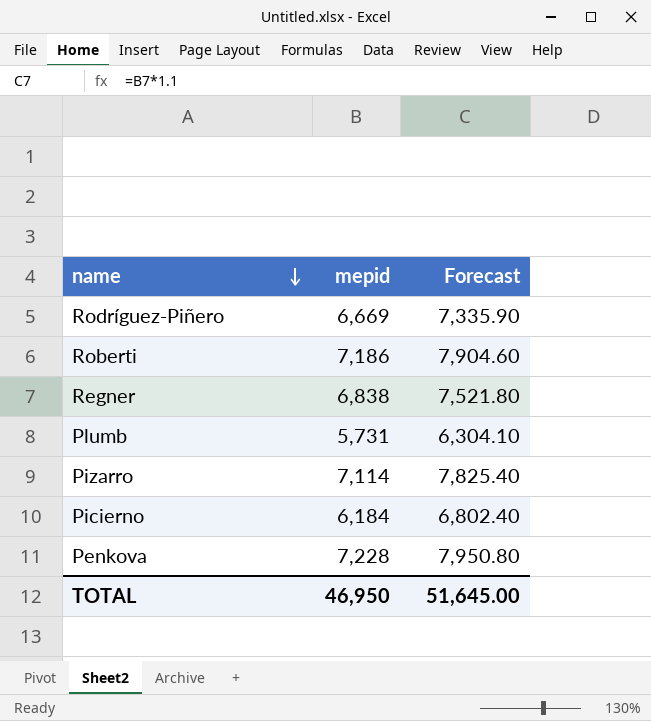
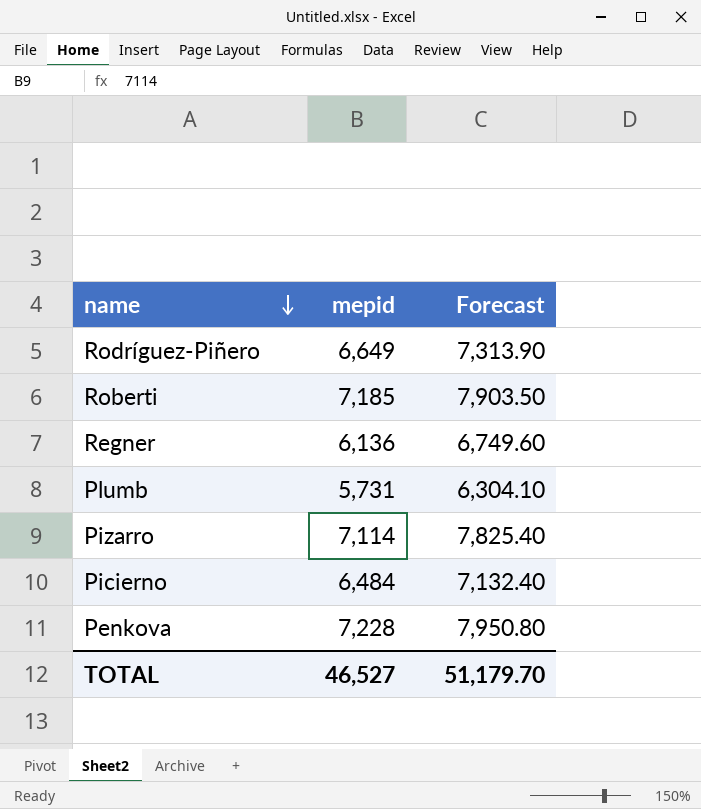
Rodríguez-Piñero | mepid: 6,669 -> 6,649
Rodríguez-Piñero | Forecast: 7,335.90 -> 7,313.90
Roberti | mepid: 7,186 -> 7,185
Roberti | Forecast: 7,904.60 -> 7,903.50
Regner | mepid: 6,838 -> 6,136
Regner | Forecast: 7,521.80 -> 6,749.60
Picierno | mepid: 6,184 -> 6,484
Picierno | Forecast: 6,802.40 -> 7,132.40
TOTAL | mepid: 46,950 -> 46,527
TOTAL | Forecast: 51,645.00 -> 51,179.70

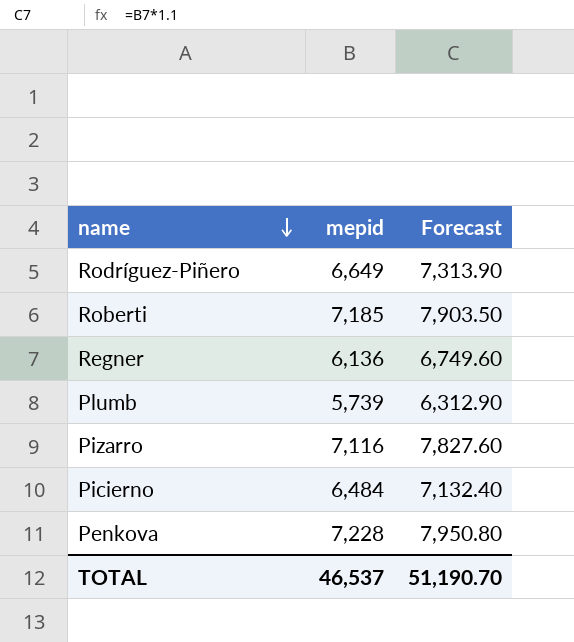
Plumb | mepid: 5,731 -> 5,739
Plumb | Forecast: 6,304.10 -> 6,312.90
Pizarro | mepid: 7,114 -> 7,116
Pizarro | Forecast: 7,825.40 -> 7,827.60
TOTAL | mepid: 46,527 -> 46,537
TOTAL | Forecast: 51,179.70 -> 51,190.70

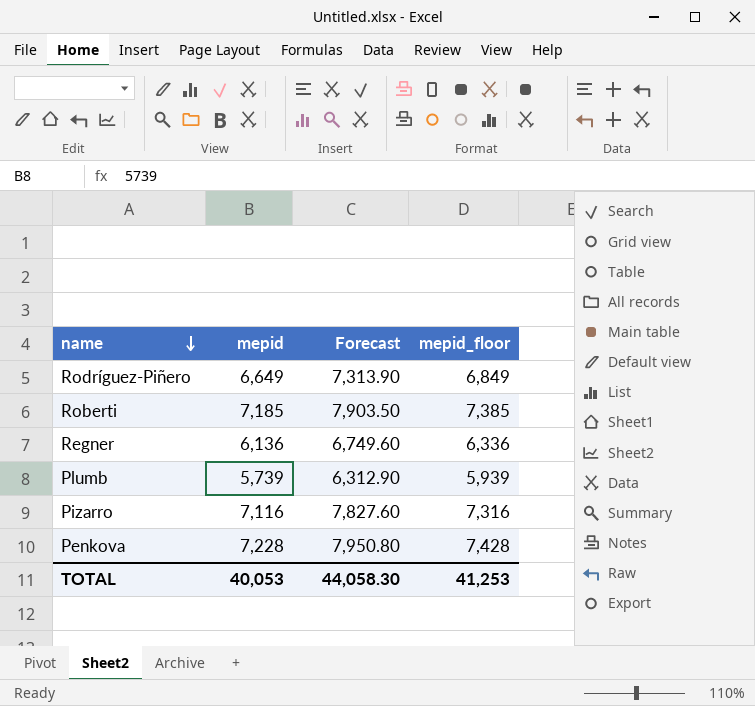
column mepid_floor | formula: none -> [mepid] + 200
row Picierno: 6,484 | 7,132.40 -> none
TOTAL | mepid: 46,537 -> 40,053
TOTAL | Forecast: 51,190.70 -> 44,058.30

